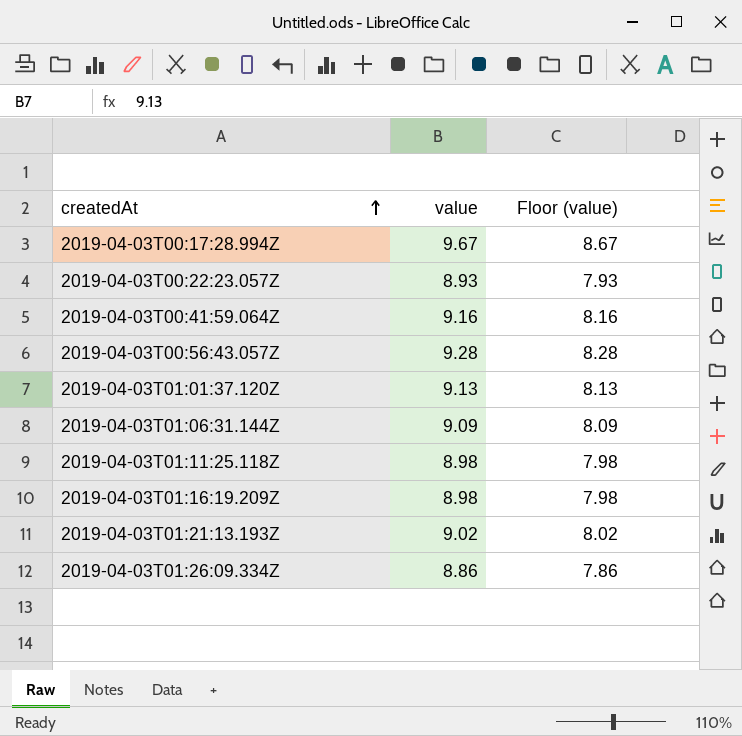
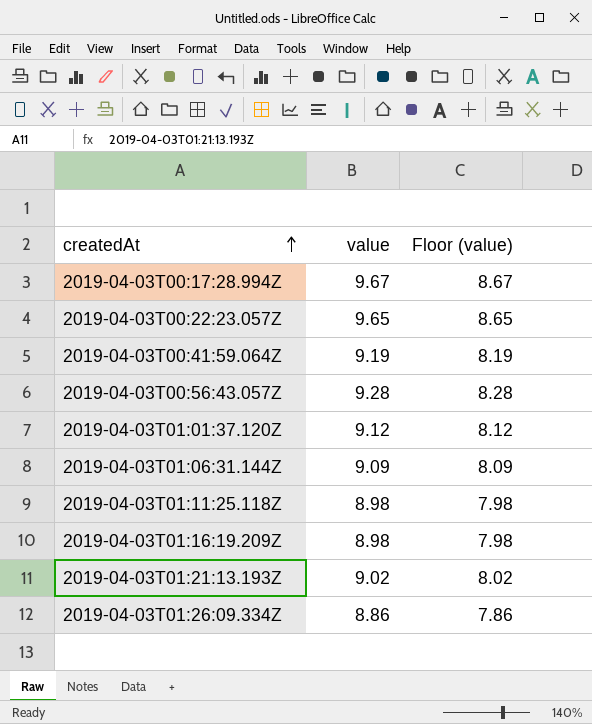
2019-04-03T00:22:23.057Z | value: 8.93 -> 9.65
2019-04-03T00:22:23.057Z | Floor (value): 7.93 -> 8.65
2019-04-03T00:41:59.064Z | value: 9.16 -> 9.19
2019-04-03T00:41:59.064Z | Floor (value): 8.16 -> 8.19
2019-04-03T01:01:37.120Z | value: 9.13 -> 9.12
2019-04-03T01:01:37.120Z | Floor (value): 8.13 -> 8.12

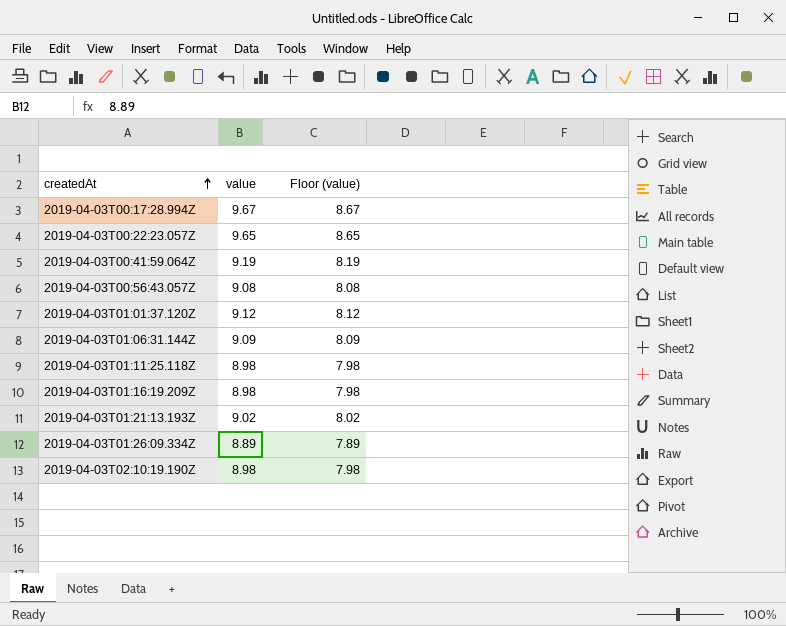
2019-04-03T00:56:43.057Z | value: 9.28 -> 9.08
2019-04-03T00:56:43.057Z | Floor (value): 8.28 -> 8.08
2019-04-03T01:26:09.334Z | value: 8.86 -> 8.89
2019-04-03T01:26:09.334Z | Floor (value): 7.86 -> 7.89
row 2019-04-03T02:10:19.190Z: none -> 8.98 | 7.98

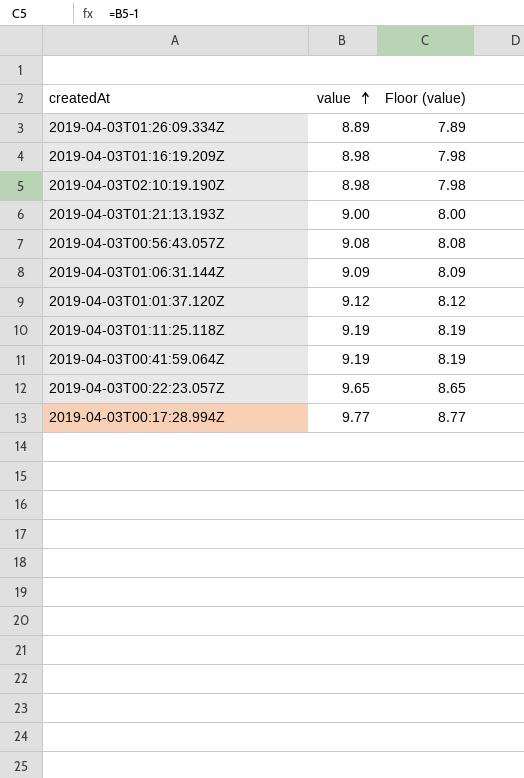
row order: createdAt ascending -> value ascending
2019-04-03T01:21:13.193Z | value: 9.02 -> 9.00
2019-04-03T01:21:13.193Z | Floor (value): 8.02 -> 8.00
2019-04-03T01:11:25.118Z | value: 8.98 -> 9.19
2019-04-03T01:11:25.118Z | Floor (value): 7.98 -> 8.19
2019-04-03T00:17:28.994Z | value: 9.67 -> 9.77
2019-04-03T00:17:28.994Z | Floor (value): 8.67 -> 8.77

